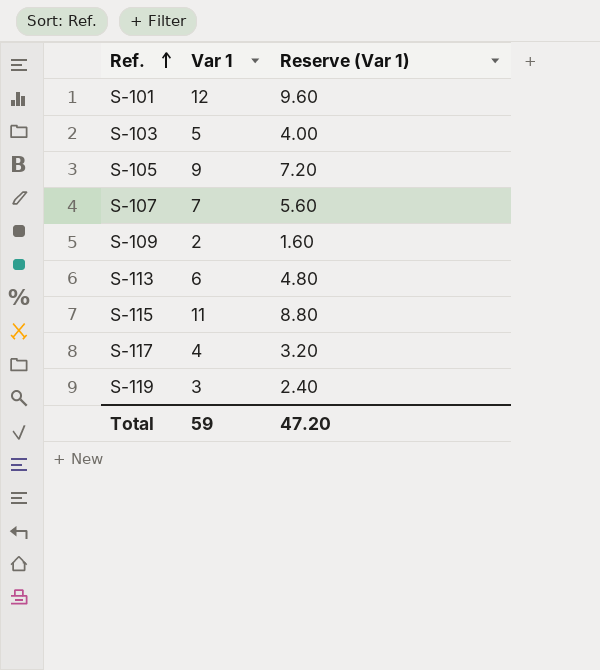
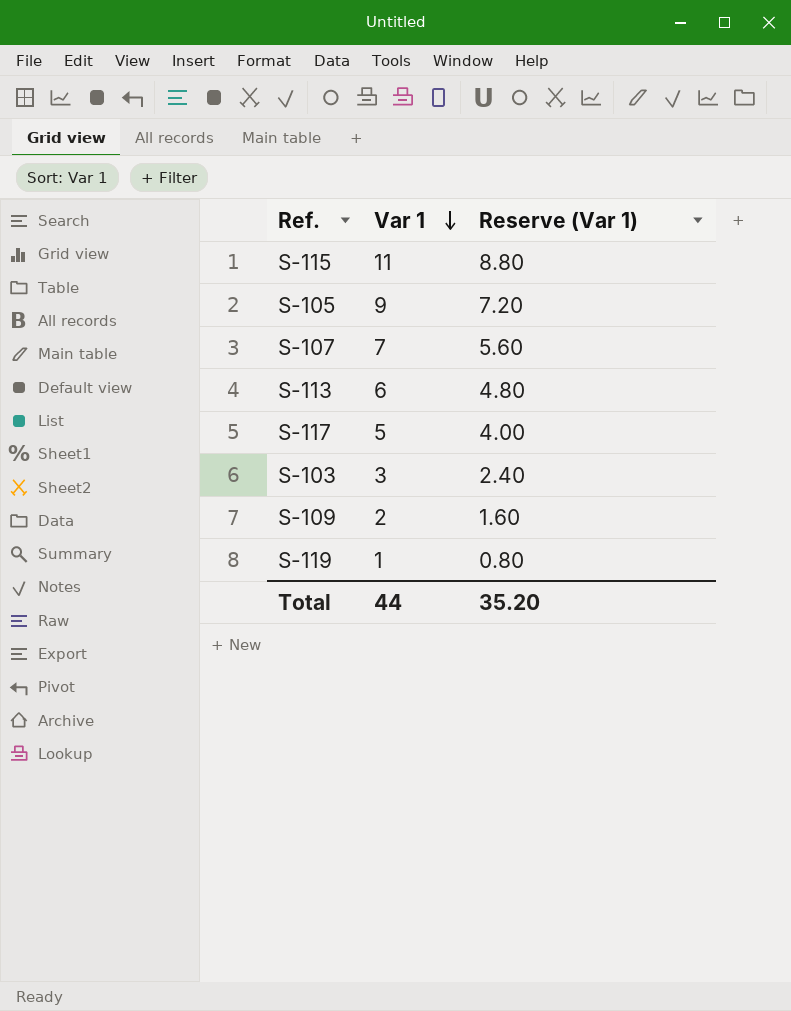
row order: Ref. ascending -> Var 1 descending
row S-101: 12 | 9.60 -> none
S-117 | Var 1: 4 -> 5
S-117 | Reserve (Var 1): 3.20 -> 4.00
S-103 | Var 1: 5 -> 3
S-103 | Reserve (Var 1): 4.00 -> 2.40
S-119 | Var 1: 3 -> 1
S-119 | Reserve (Var 1): 2.40 -> 0.80
Total | Var 1: 59 -> 44
Total | Reserve (Var 1): 47.20 -> 35.20

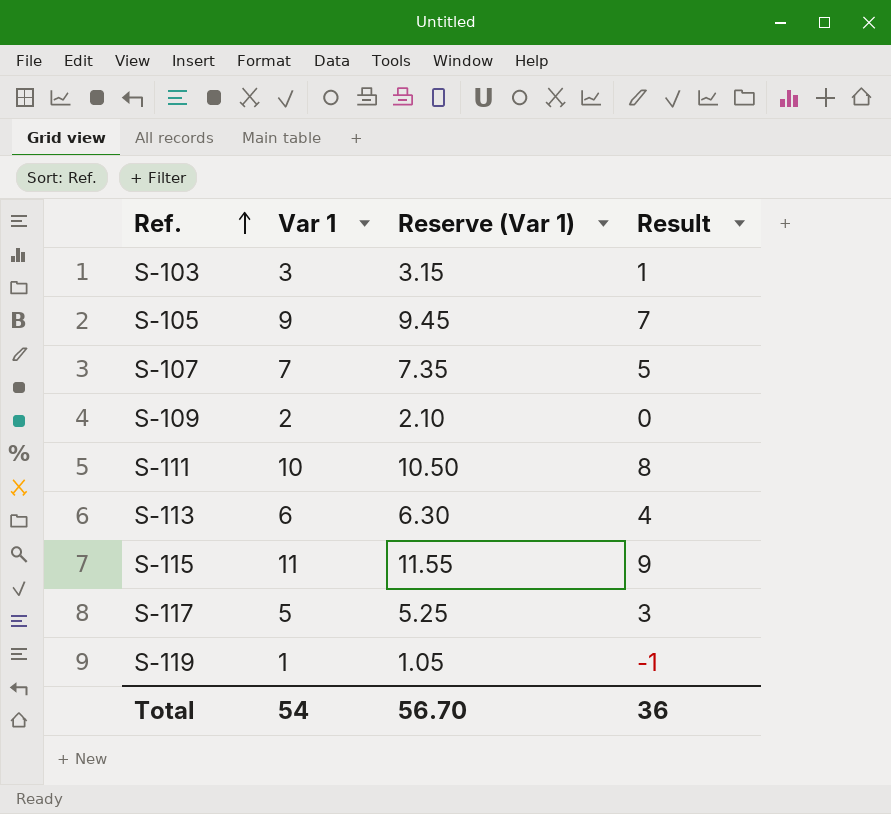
row order: Var 1 descending -> Ref. ascending
column Reserve (Var 1) | formula: [Var 1] * 0.8 -> [Var 1] * 1.05
column Result | formula: none -> [Var 1] - 2
row S-111: none -> 10 | 10.50 | 8
Total | Var 1: 44 -> 54
Total | Reserve (Var 1): 35.20 -> 56.70

